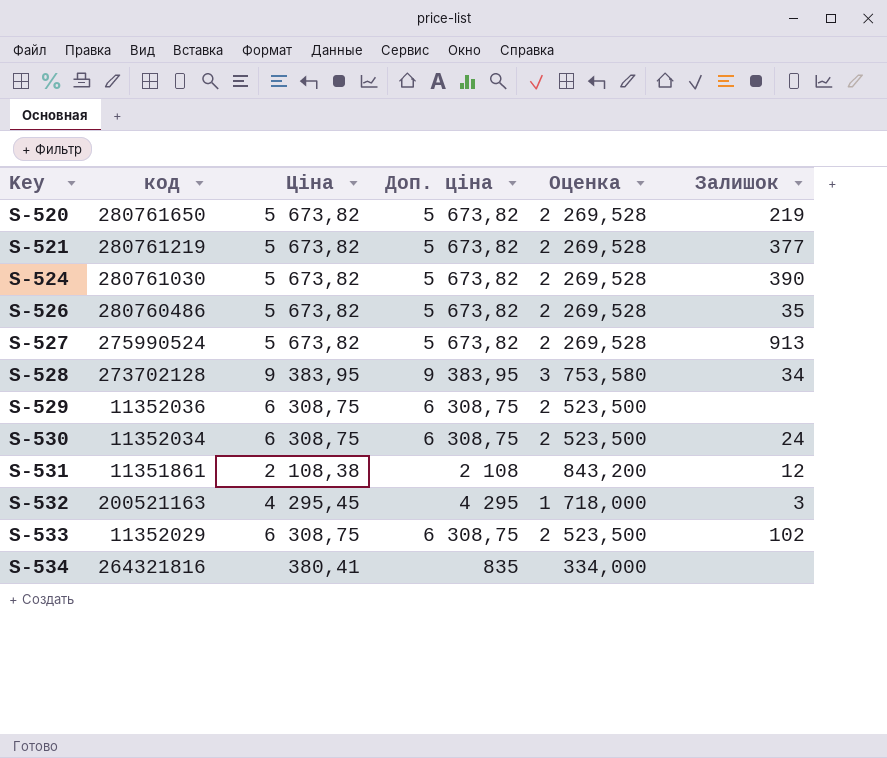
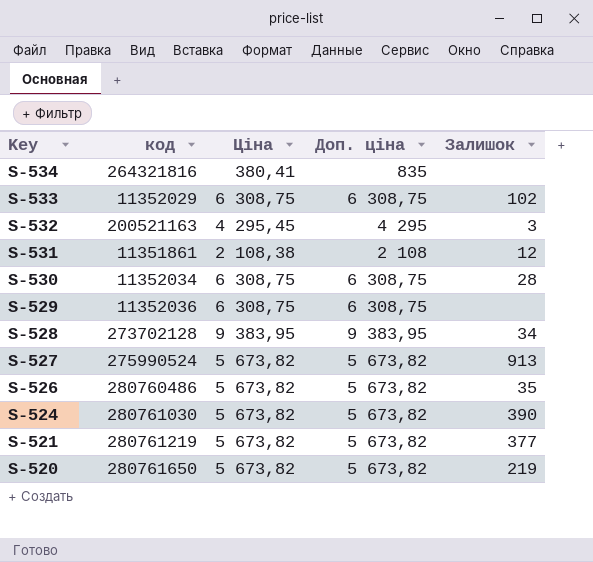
row order: Key ascending -> Key descending
column Оценка | formula: [Доп. ціна] * 0,4 -> none
S-530 | Залишок: 24 -> 28

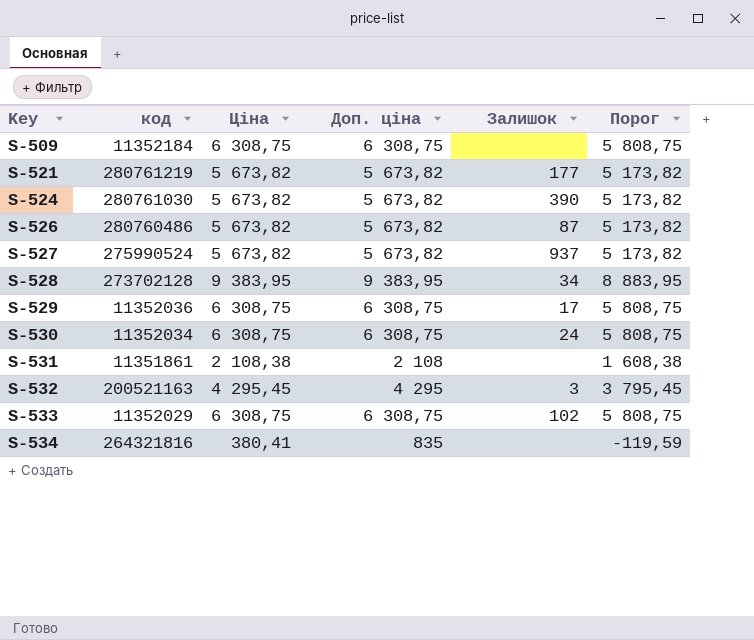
row order: Key descending -> Key ascending
column Порог | formula: none -> [Ціна] - 500
row S-520: 280761650 | 5 673,82 | 5 673,82 | 219 -> none
row S-509: none -> 11352184 | 6 308,75 | 6 308,75 | none | 5 808,75
S-521 | Залишок: 377 -> 177
S-526 | Залишок: 35 -> 87
S-527 | Залишок: 913 -> 937
S-529 | Залишок: none -> 17
S-530 | Залишок: 28 -> 24
S-531 | Залишок: 12 -> none

